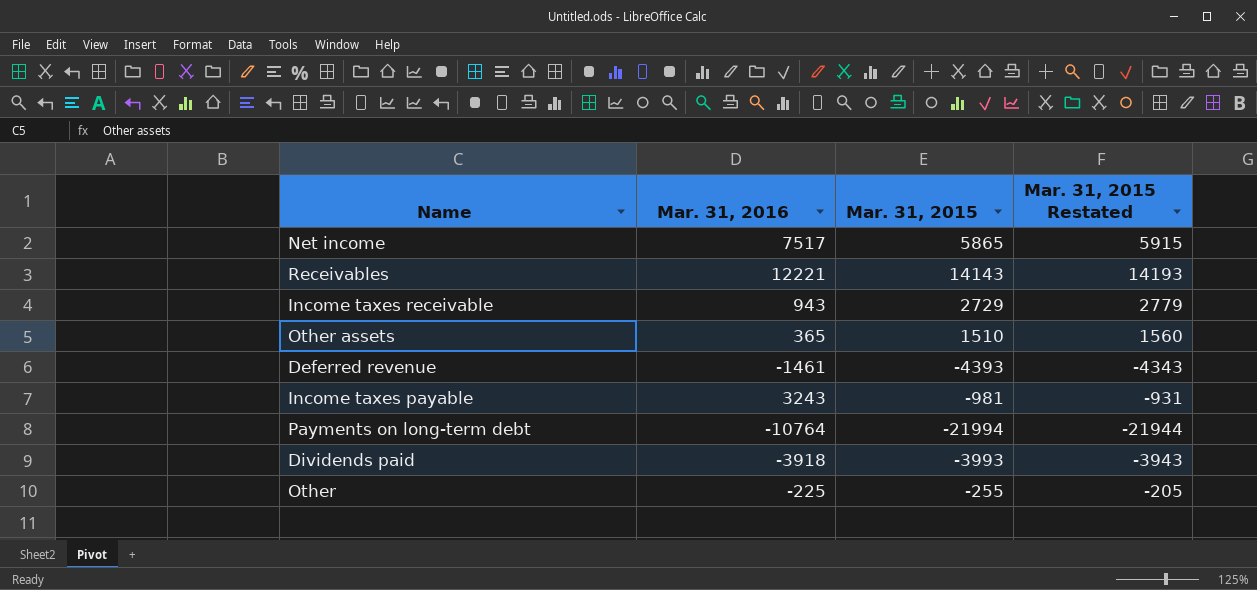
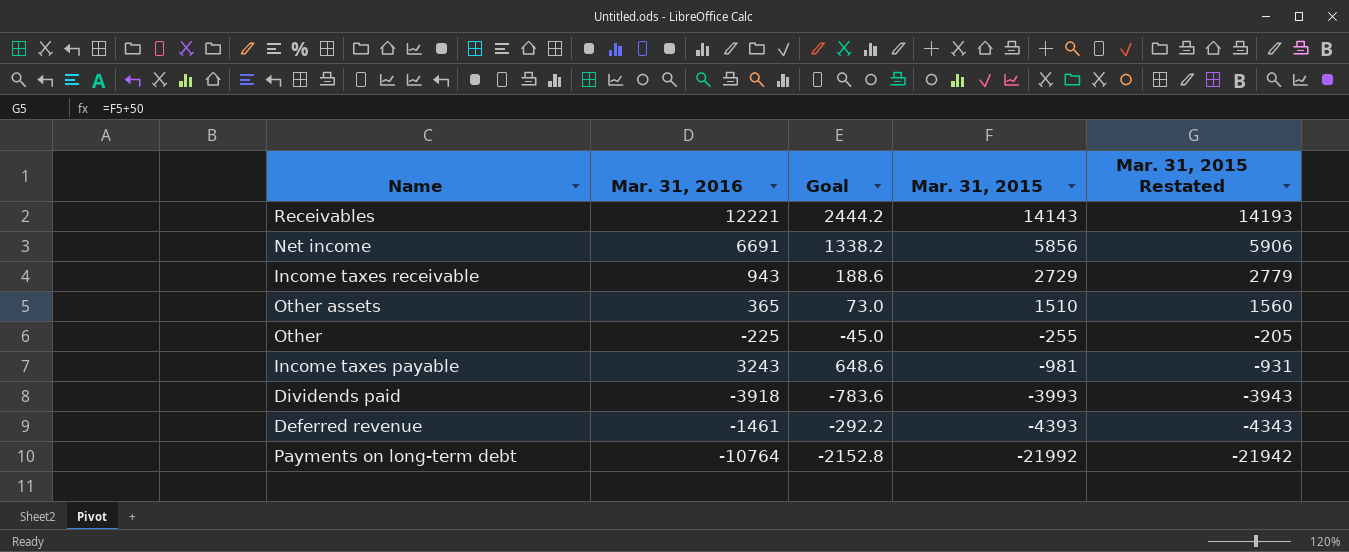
row order: none -> Mar. 31, 2015 descending
column Goal | formula: none -> [Mar. 31, 2016] * 0.2
Net income | Mar. 31, 2016: 7517 -> 6691
Net income | Mar. 31, 2015: 5865 -> 5856
Net income | Mar. 31, 2015 Restated: 5915 -> 5906
Payments on long-term debt | Mar. 31, 2015: -21994 -> -21992
Payments on long-term debt | Mar. 31, 2015 Restated: -21944 -> -21942

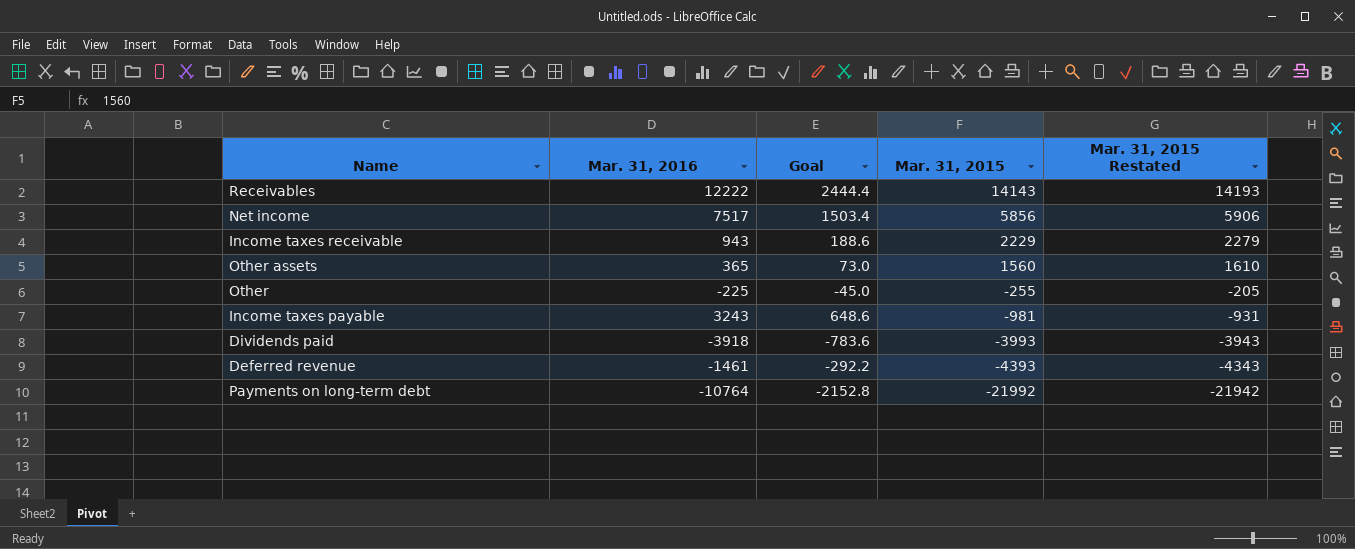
Receivables | Mar. 31, 2016: 12221 -> 12222
Receivables | Goal: 2444.2 -> 2444.4
Net income | Mar. 31, 2016: 6691 -> 7517
Net income | Goal: 1338.2 -> 1503.4
Income taxes receivable | Mar. 31, 2015: 2729 -> 2229
Income taxes receivable | Mar. 31, 2015 Restated: 2779 -> 2279
Other assets | Mar. 31, 2015: 1510 -> 1560
Other assets | Mar. 31, 2015 Restated: 1560 -> 1610

